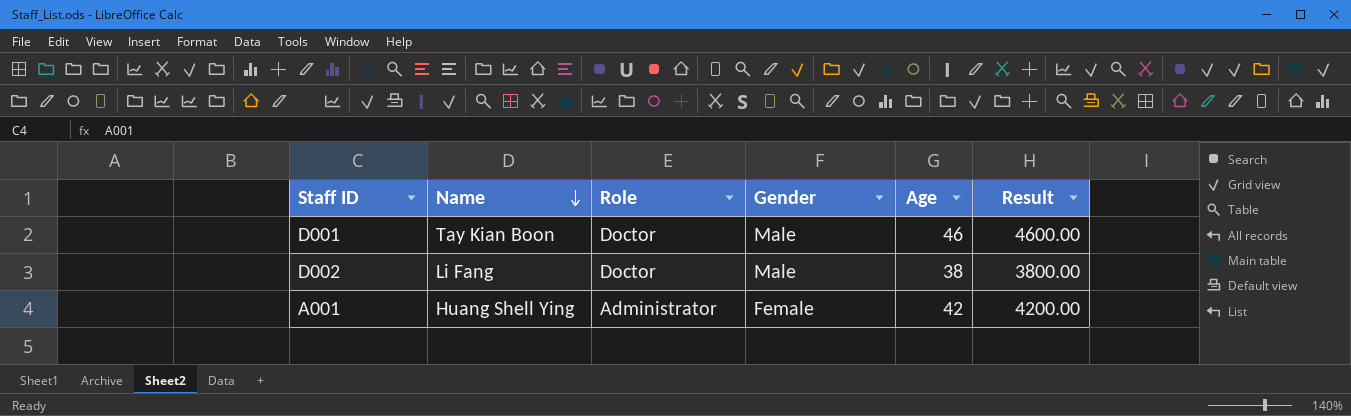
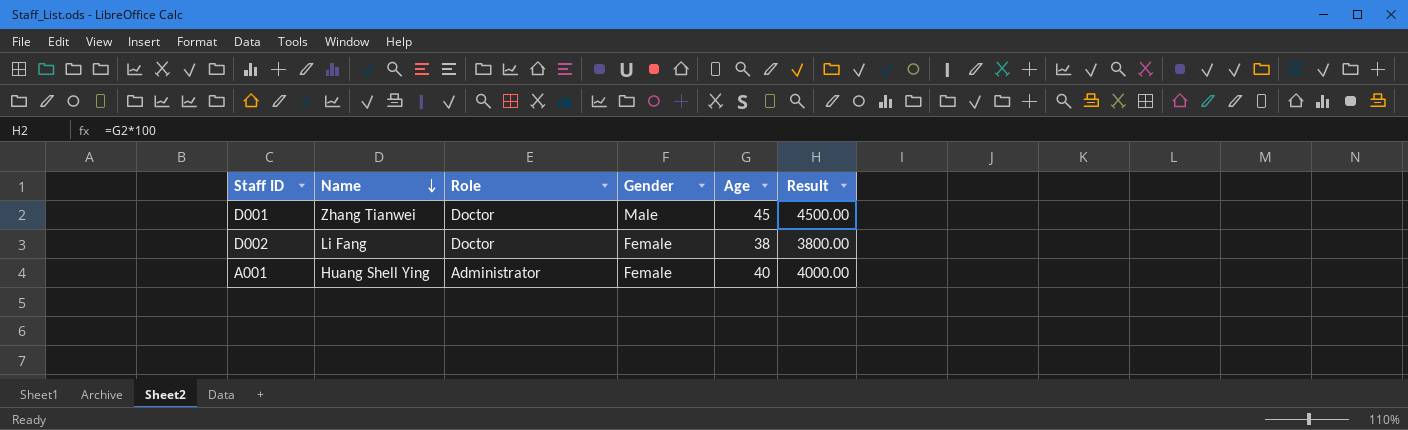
D001 | Name: Tay Kian Boon -> Zhang Tianwei
D001 | Age: 46 -> 45
D001 | Result: 4600.00 -> 4500.00
D002 | Gender: Male -> Female
A001 | Age: 42 -> 40
A001 | Result: 4200.00 -> 4000.00

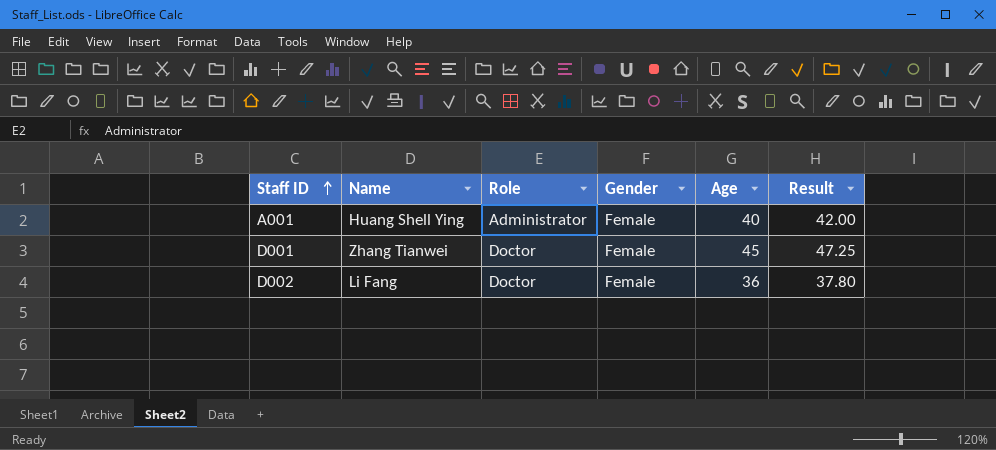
row order: Name descending -> Staff ID ascending
column Result | formula: [Age] * 100 -> [Age] * 1.05
D001 | Gender: Male -> Female
D002 | Age: 38 -> 36

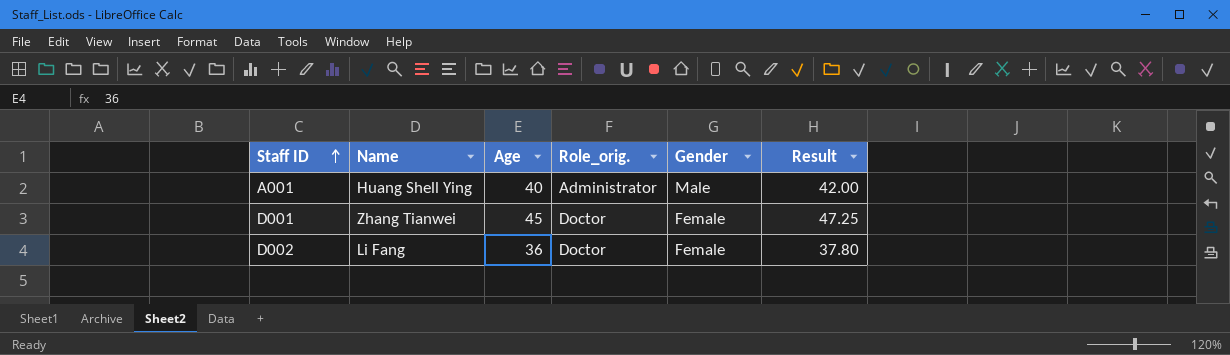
column Age | position: 5 -> 3
column name: Role -> Role_orig.
A001 | Gender: Female -> Male

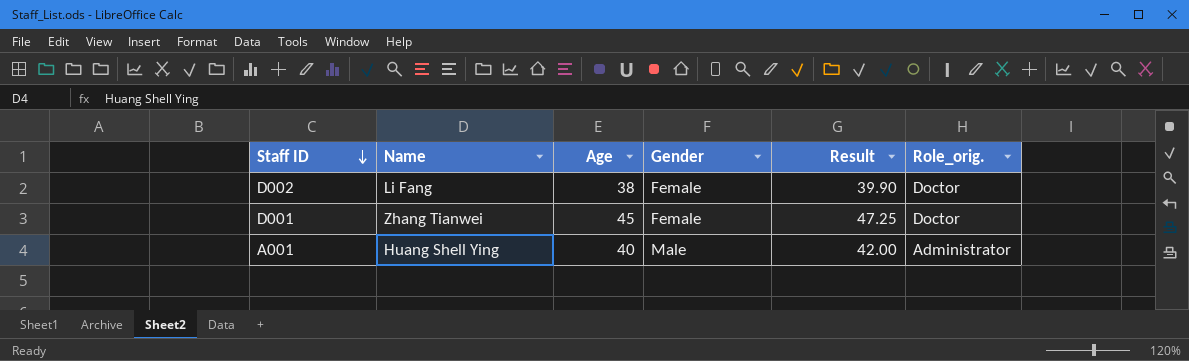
row order: Staff ID ascending -> Staff ID descending
column Role_orig. | position: 4 -> 6
D002 | Age: 36 -> 38
D002 | Result: 37.80 -> 39.90

